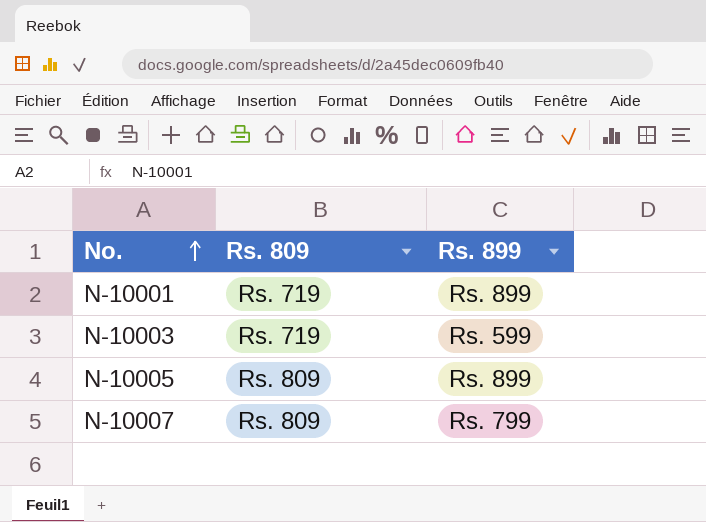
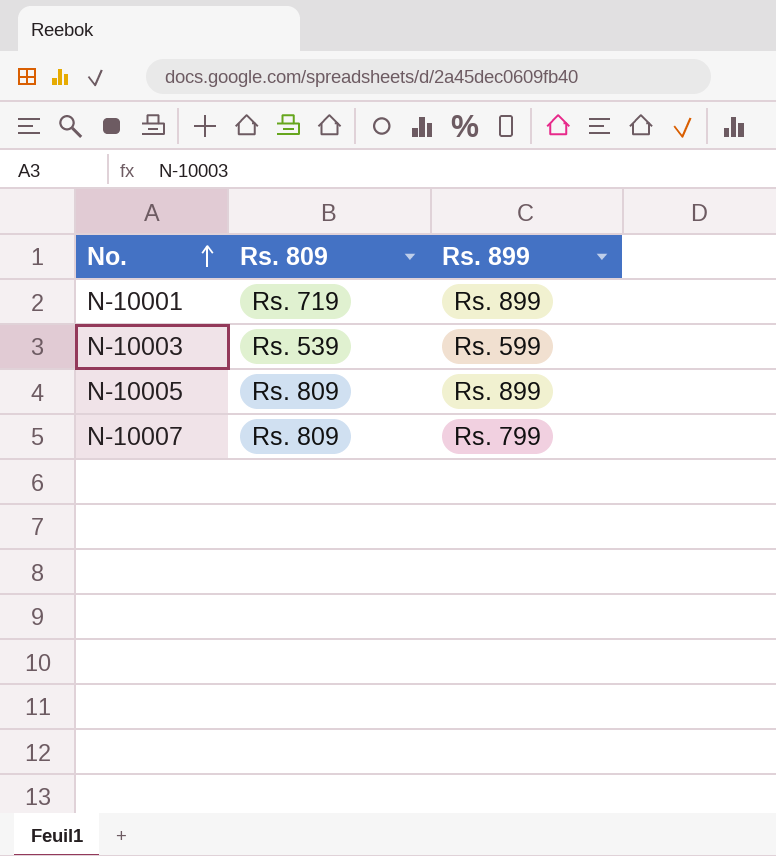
N-10003 | Rs. 809: Rs. 719 -> Rs. 539

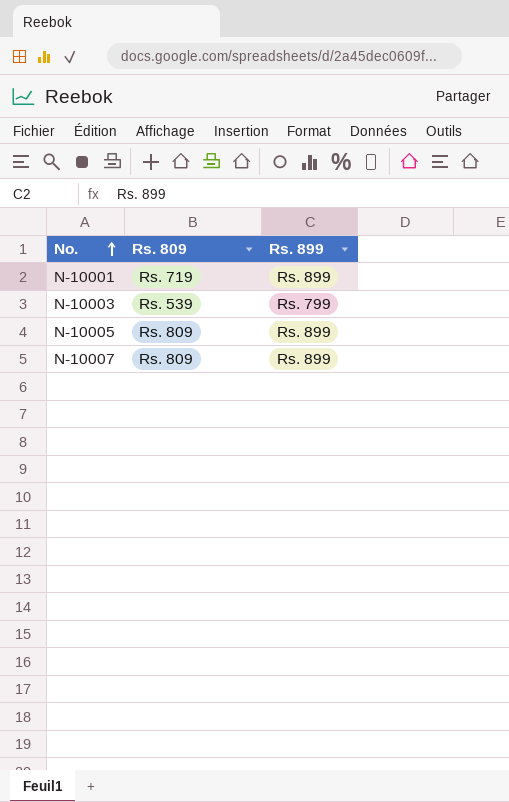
N-10003 | Rs. 899: Rs. 599 -> Rs. 799
N-10007 | Rs. 899: Rs. 799 -> Rs. 899

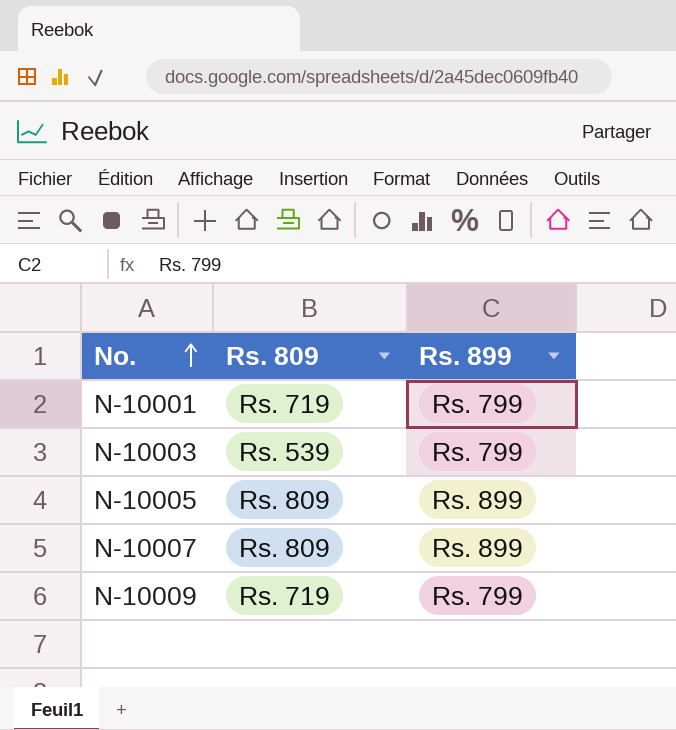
N-10001 | Rs. 899: Rs. 899 -> Rs. 799
row N-10009: none -> Rs. 719 | Rs. 799

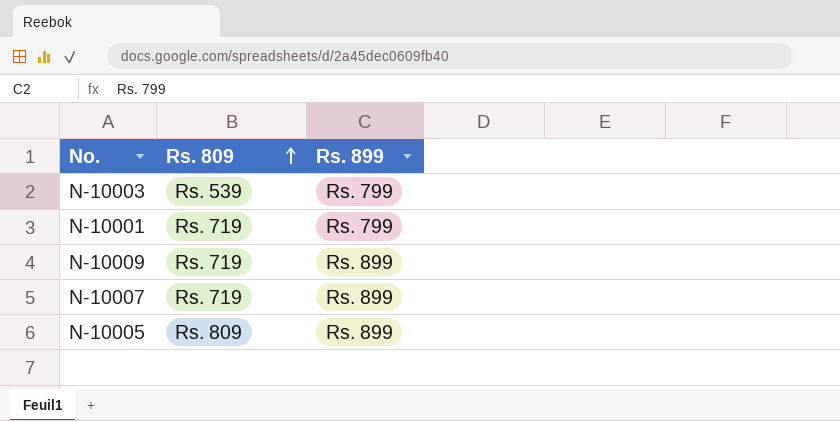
row order: No. ascending -> Rs. 809 ascending
N-10009 | Rs. 899: Rs. 799 -> Rs. 899
N-10007 | Rs. 809: Rs. 809 -> Rs. 719

